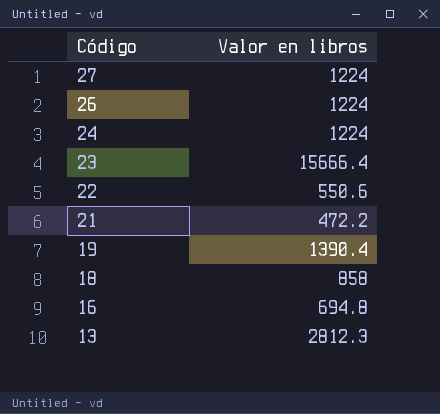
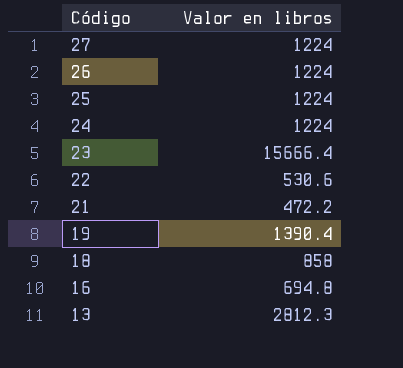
row 25: none -> 1224
22 | Valor en libros: 550.6 -> 530.6

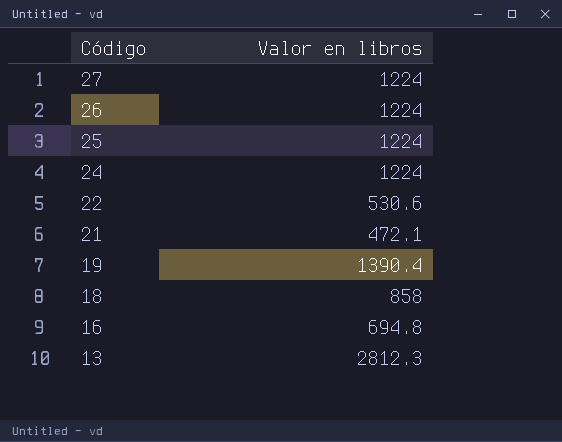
row 23: 15666.4 -> none
21 | Valor en libros: 472.2 -> 472.1

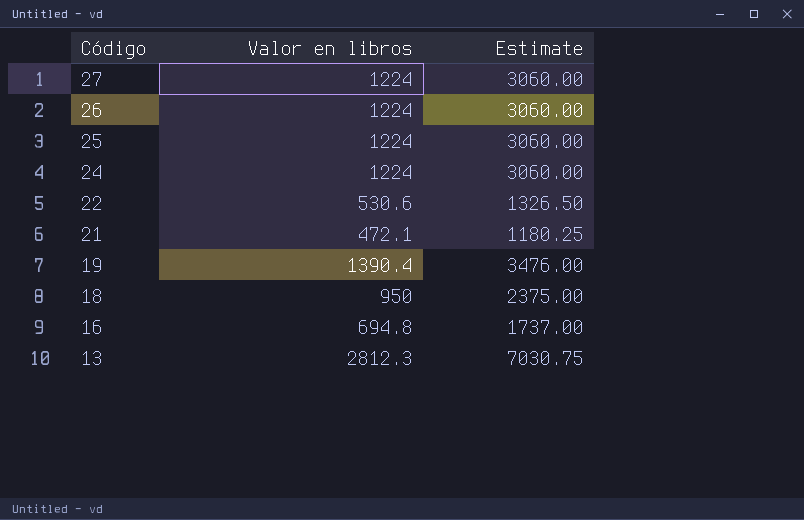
column Estimate | formula: none -> [Valor en libros] * 2.5
18 | Valor en libros: 858 -> 950

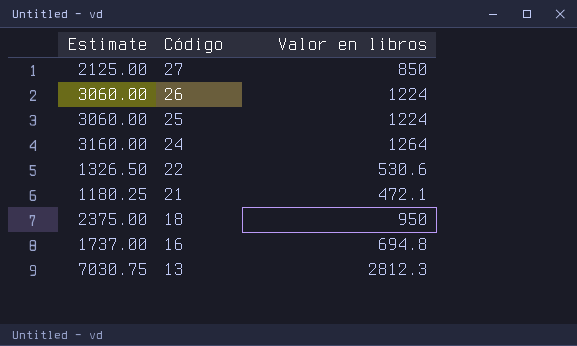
column Estimate | position: 3 -> 1
row 19: 1390.4 | 3476.00 -> none
27 | Estimate: 3060.00 -> 2125.00
27 | Valor en libros: 1224 -> 850
24 | Estimate: 3060.00 -> 3160.00
24 | Valor en libros: 1224 -> 1264

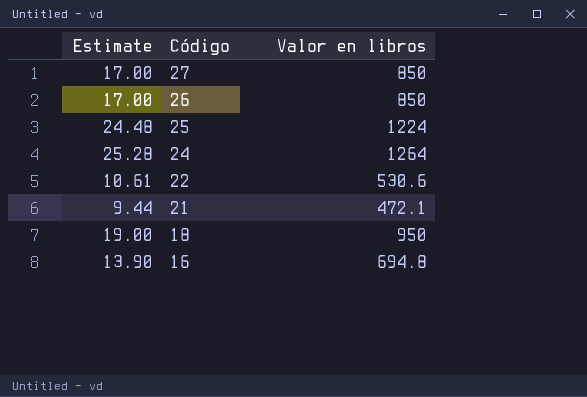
column Estimate | formula: [Valor en libros] * 2.5 -> [Valor en libros] * 0.02
row 13: 7030.75 | 2812.3 -> none
26 | Valor en libros: 1224 -> 850

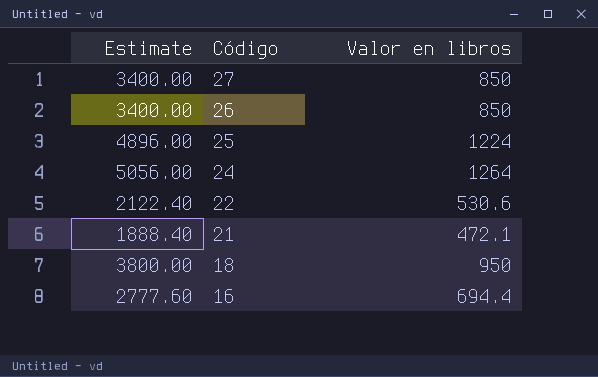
column Estimate | formula: [Valor en libros] * 0.02 -> [Valor en libros] * 4
16 | Valor en libros: 694.8 -> 694.4

